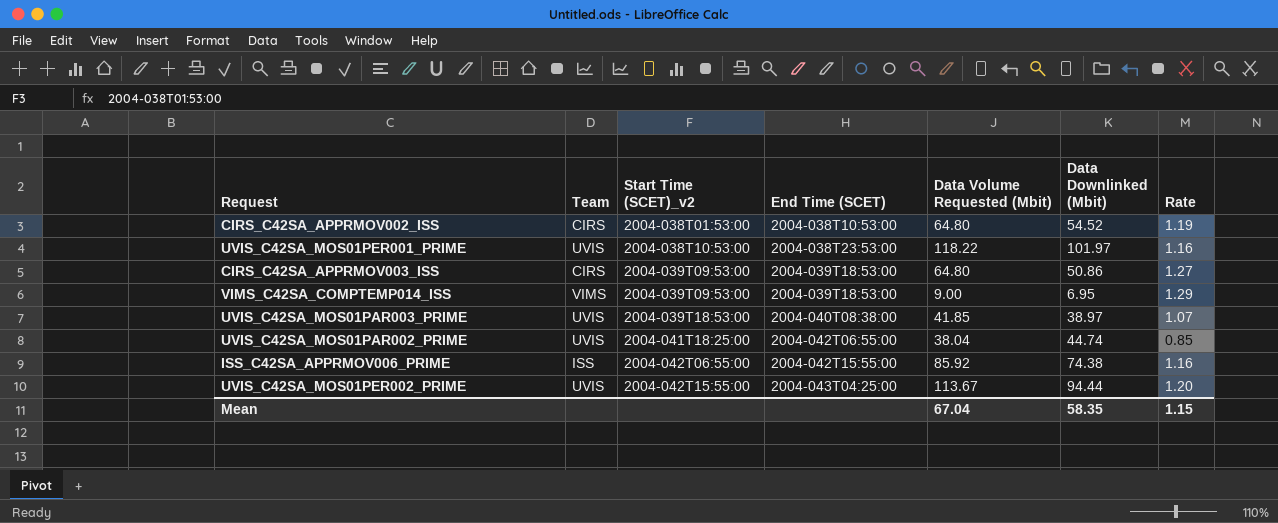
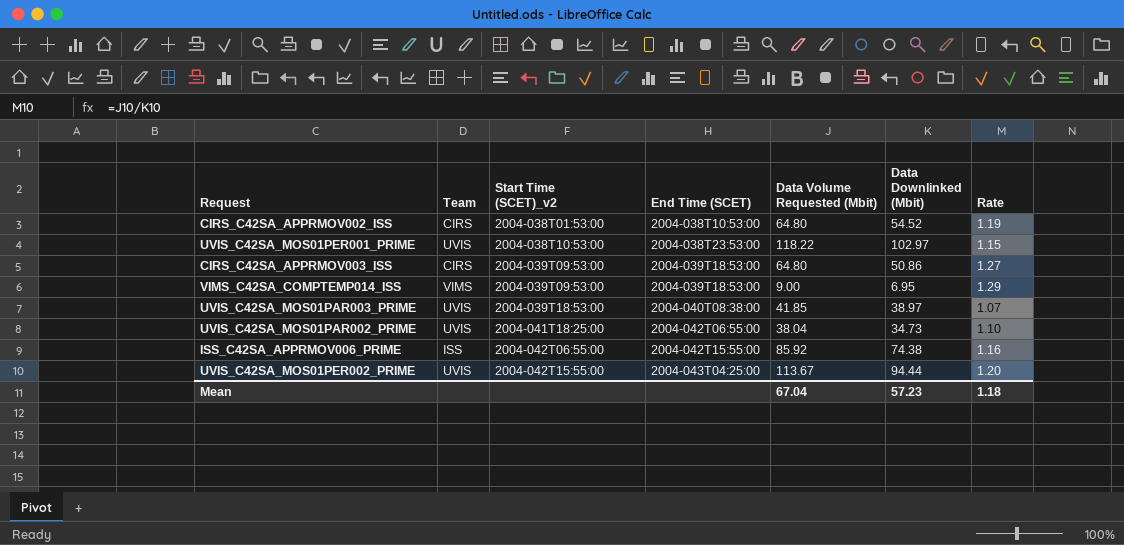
UVIS_C42SA_MOS01PER001_PRIME | Data Downlinked (Mbit): 101.97 -> 102.97
UVIS_C42SA_MOS01PER001_PRIME | Rate: 1.16 -> 1.15
UVIS_C42SA_MOS01PAR002_PRIME | Data Downlinked (Mbit): 44.74 -> 34.73
UVIS_C42SA_MOS01PAR002_PRIME | Rate: 0.85 -> 1.10
Mean | Data Downlinked (Mbit): 58.35 -> 57.23
Mean | Rate: 1.15 -> 1.18

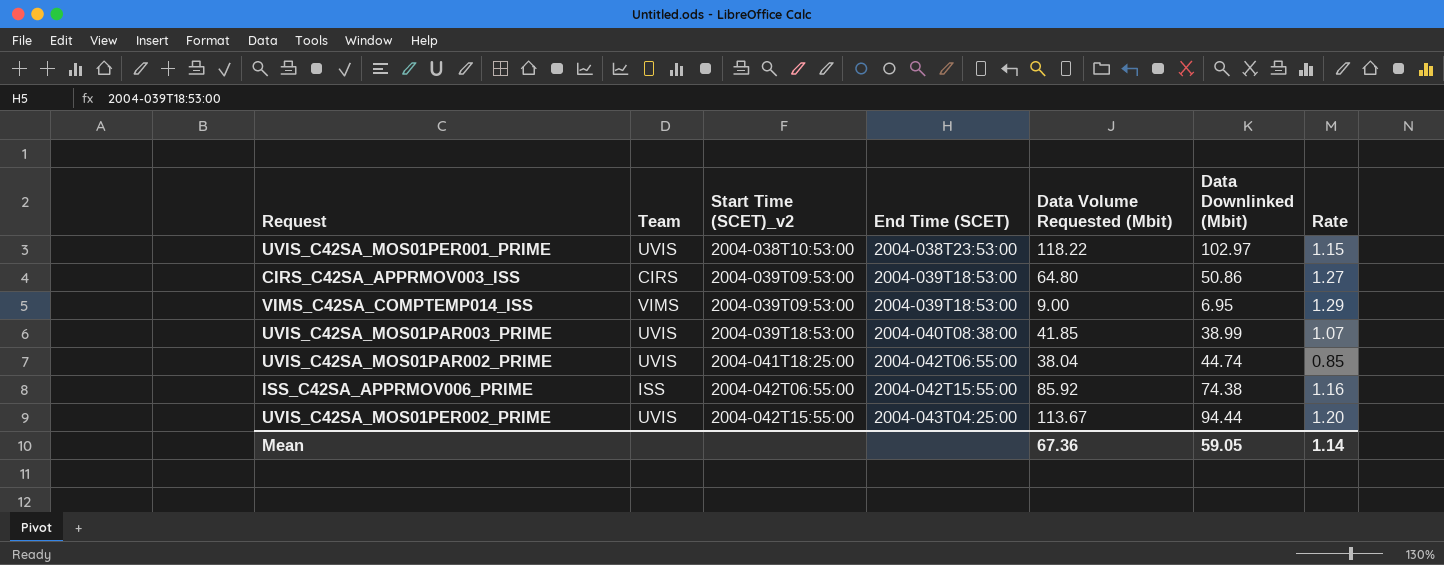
row CIRS_C42SA_APPRMOV002_ISS: CIRS | 2004-038T01:53:00 | 2004-038T10:53:00 | 64.80 | 54.52 | 1.19 -> none
UVIS_C42SA_MOS01PAR003_PRIME | Data Downlinked (Mbit): 38.97 -> 38.99
UVIS_C42SA_MOS01PAR002_PRIME | Data Downlinked (Mbit): 34.73 -> 44.74
UVIS_C42SA_MOS01PAR002_PRIME | Rate: 1.10 -> 0.85
Mean | Data Volume Requested (Mbit): 67.04 -> 67.36
Mean | Data Downlinked (Mbit): 57.23 -> 59.05
Mean | Rate: 1.18 -> 1.14

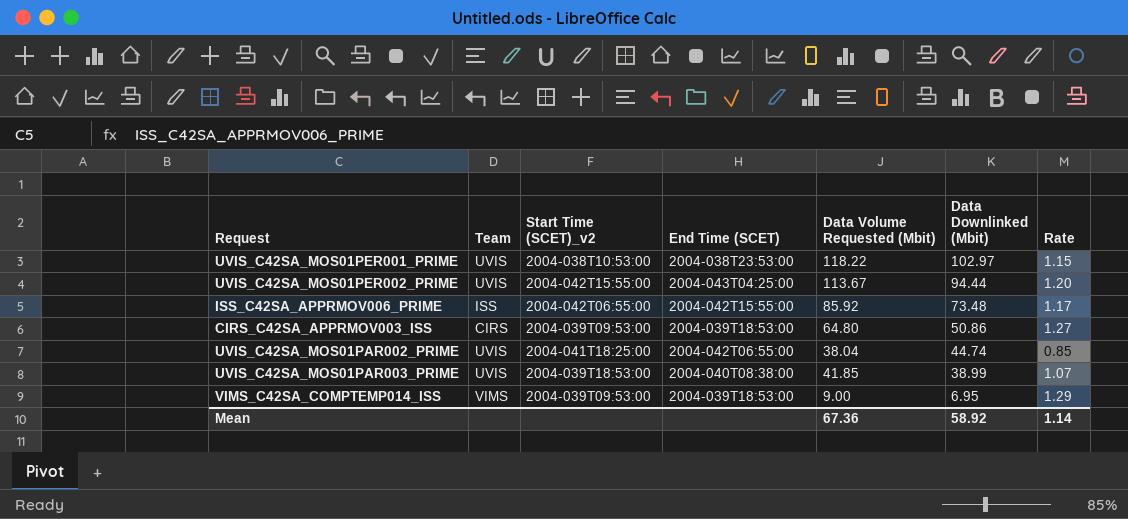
row order: Start Time (SCET)_v2 ascending -> Data Downlinked (Mbit) descending
ISS_C42SA_APPRMOV006_PRIME | Data Downlinked (Mbit): 74.38 -> 73.48
ISS_C42SA_APPRMOV006_PRIME | Rate: 1.16 -> 1.17
Mean | Data Downlinked (Mbit): 59.05 -> 58.92

